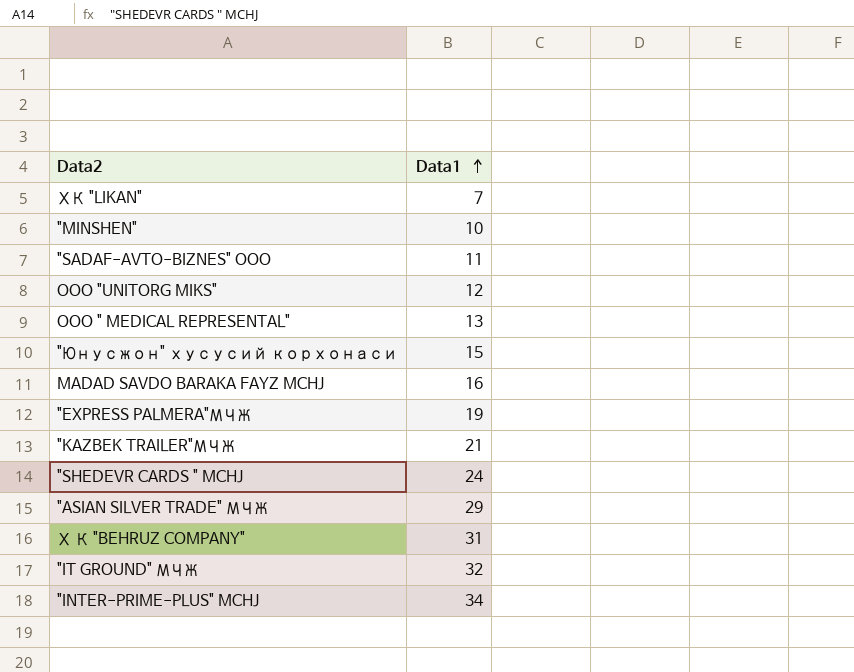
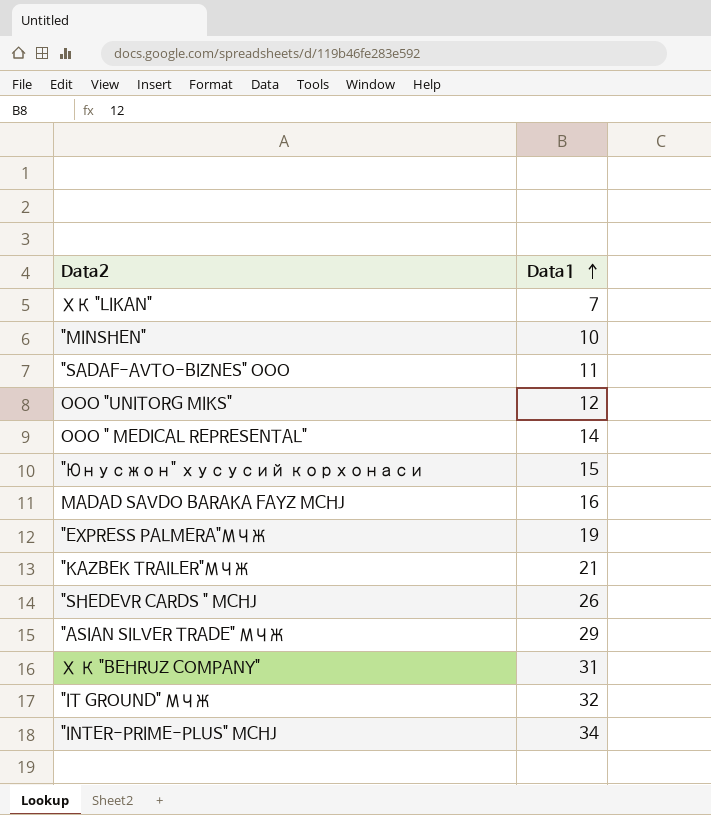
OOO " MEDICAL REPRESENTAL" | Data1: 13 -> 14
"SHEDEVR CARDS " MCHJ | Data1: 24 -> 26

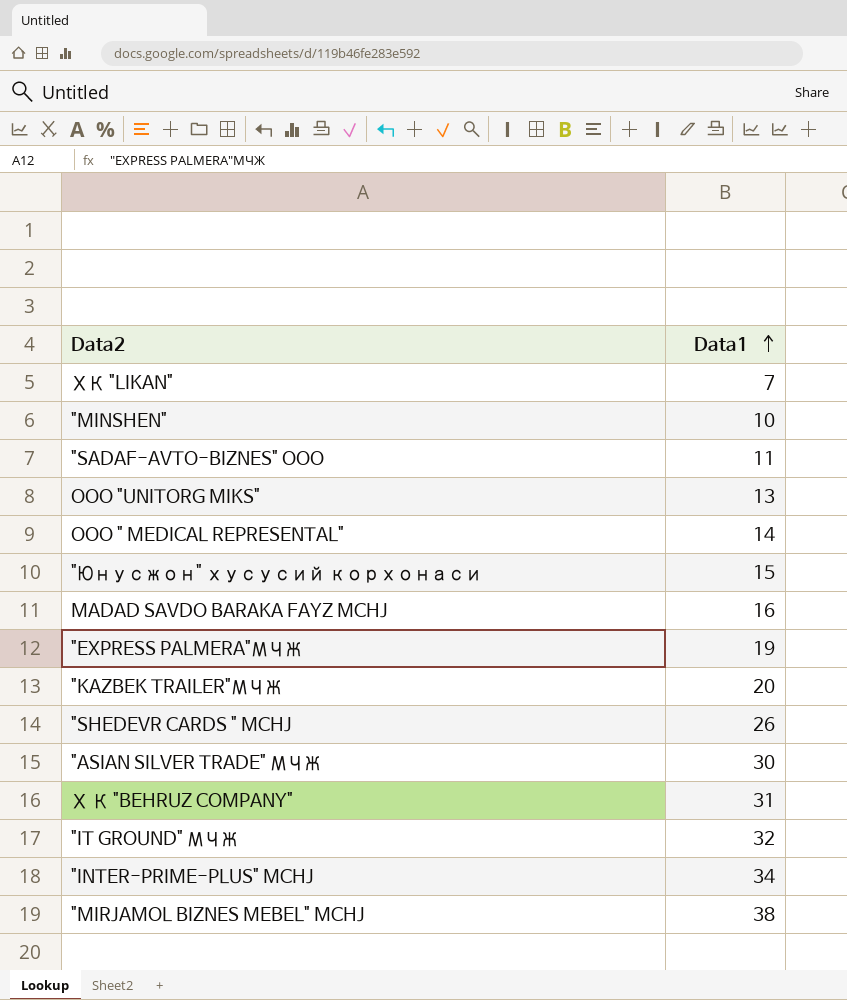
OOO "UNITORG MIKS" | Data1: 12 -> 13
"KAZBEK TRAILER"МЧЖ | Data1: 21 -> 20
"ASIAN SILVER TRADE" МЧЖ | Data1: 29 -> 30
row "MIRJAMOL BIZNES MEBEL" MCHJ: none -> 38

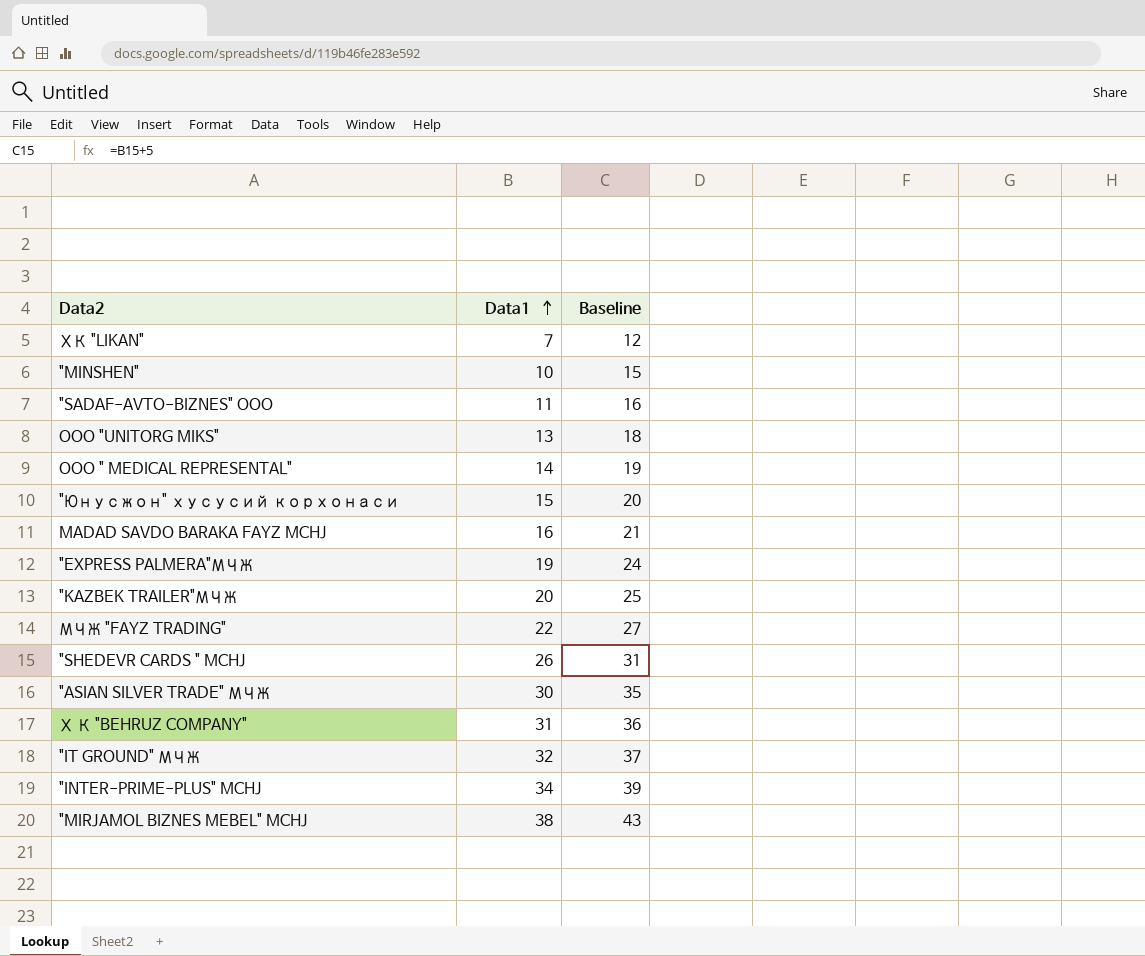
column Baseline | formula: none -> [Data1] + 5
row МЧЖ "FAYZ TRADING": none -> 22 | 27

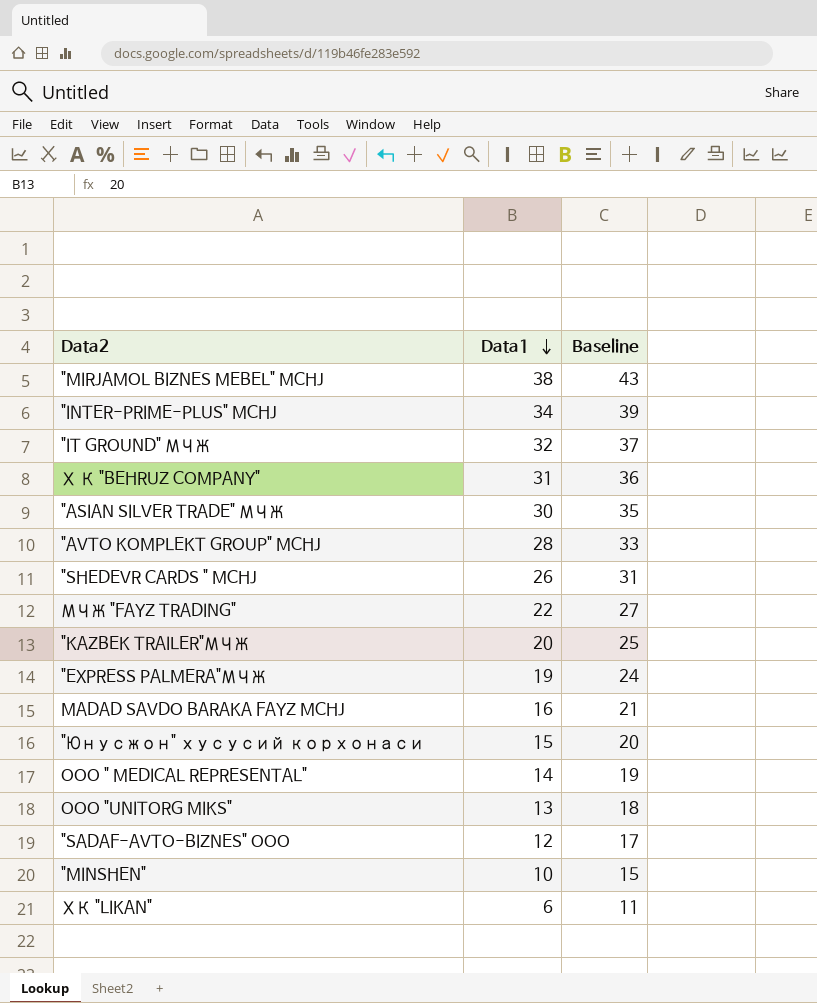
row order: Data1 ascending -> Data1 descending
row "AVTO KOMPLEKT GROUP" MCHJ: none -> 28 | 33
"SADAF-AVTO-BIZNES" OOO | Data1: 11 -> 12
"SADAF-AVTO-BIZNES" OOO | Baseline: 16 -> 17
ХК "LIKAN" | Data1: 7 -> 6
ХК "LIKAN" | Baseline: 12 -> 11

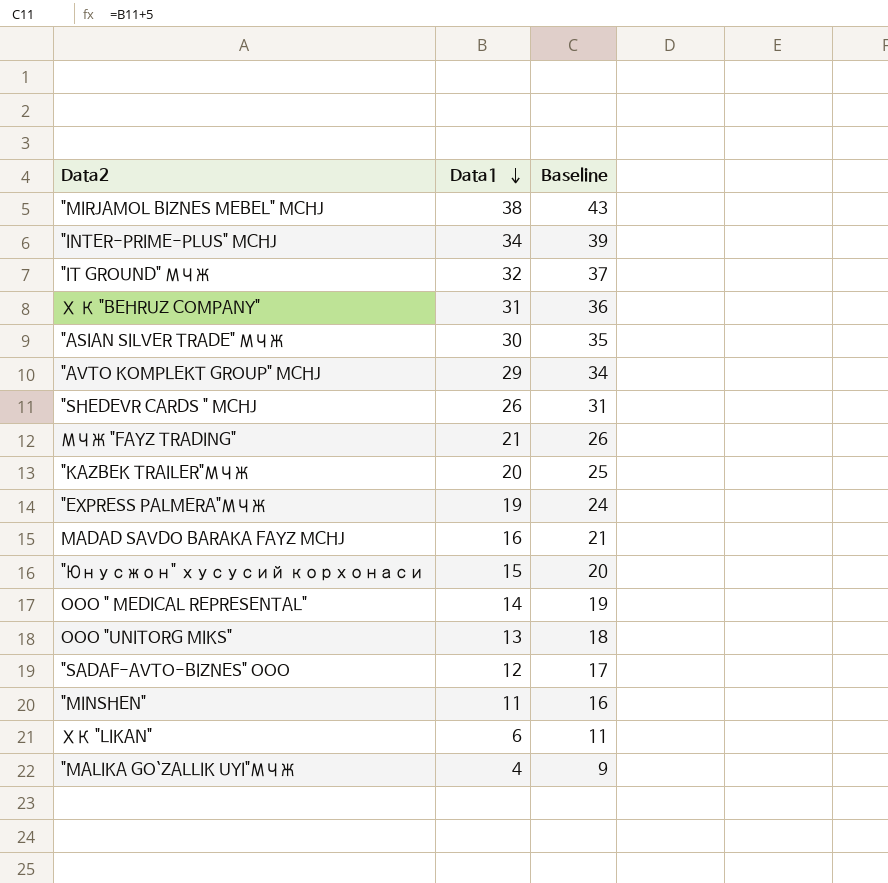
"AVTO KOMPLEKT GROUP" MCHJ | Data1: 28 -> 29
"AVTO KOMPLEKT GROUP" MCHJ | Baseline: 33 -> 34
МЧЖ "FAYZ TRADING" | Data1: 22 -> 21
МЧЖ "FAYZ TRADING" | Baseline: 27 -> 26
"MINSHEN" | Data1: 10 -> 11
"MINSHEN" | Baseline: 15 -> 16
row "MALIKA GO`ZALLIK UYI"МЧЖ: none -> 4 | 9

